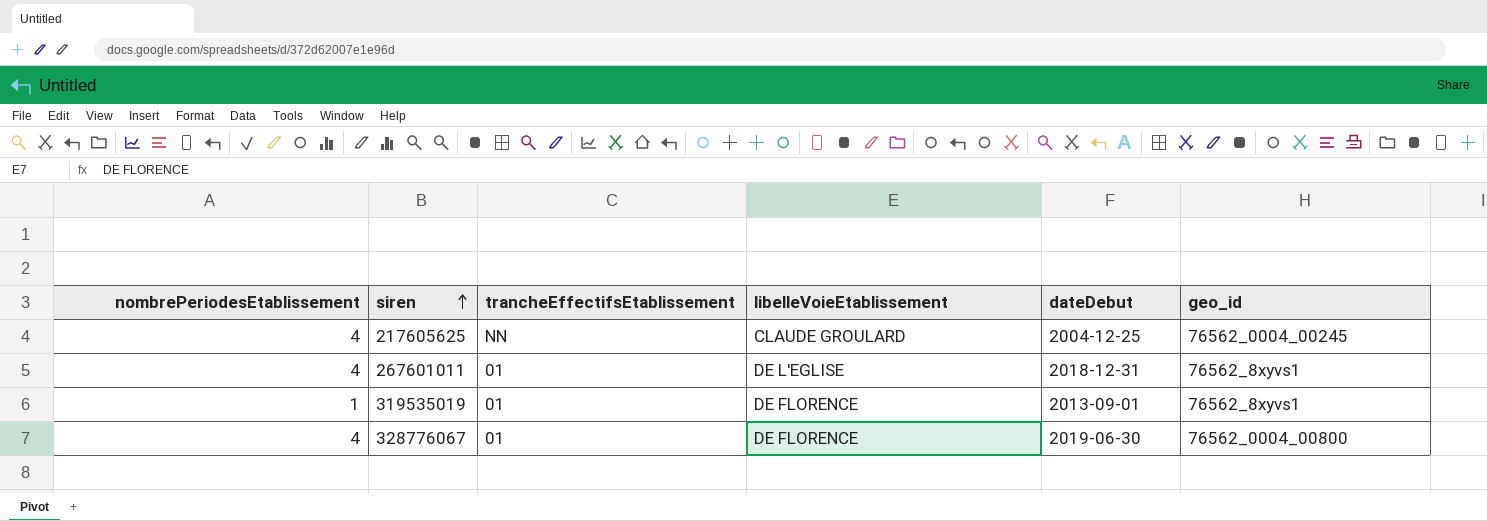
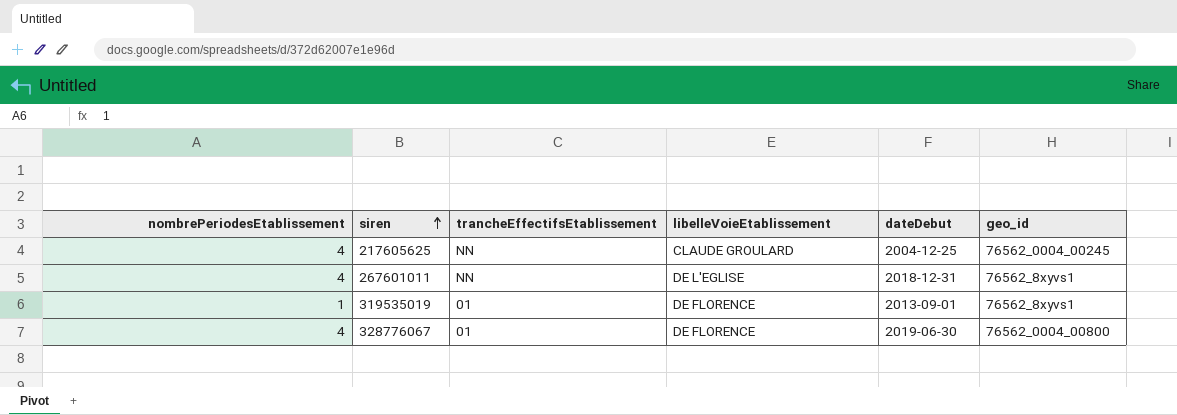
267601011 | trancheEffectifsEtablissement: 01 -> NN

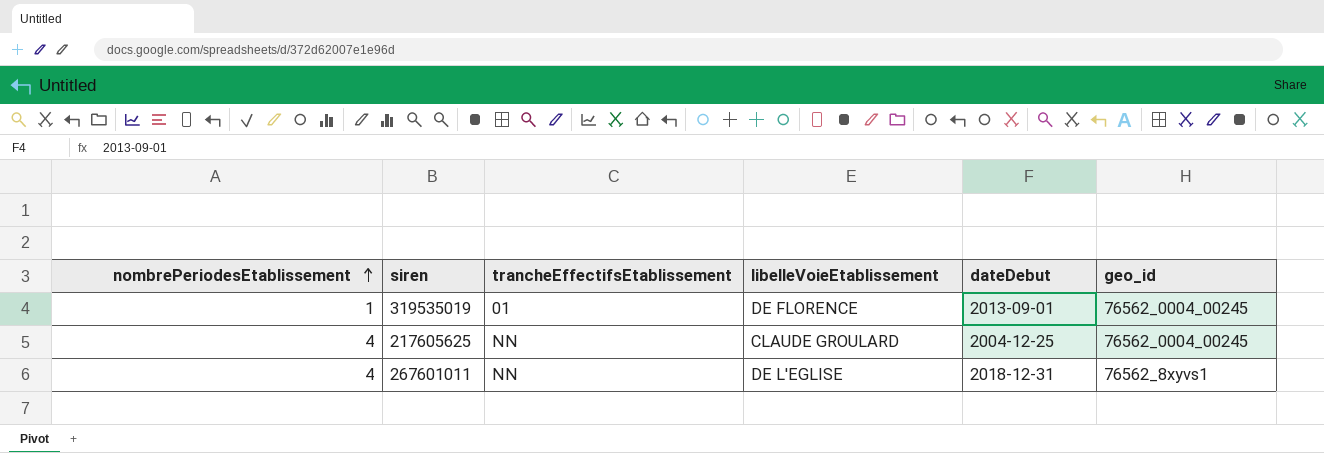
row order: siren ascending -> nombrePeriodesEtablissement ascending
row 328776067: 4 | 01 | DE FLORENCE | 2019-06-30 | 76562_0004_00800 -> none
319535019 | geo_id: 76562_8xyvs1 -> 76562_0004_00245

